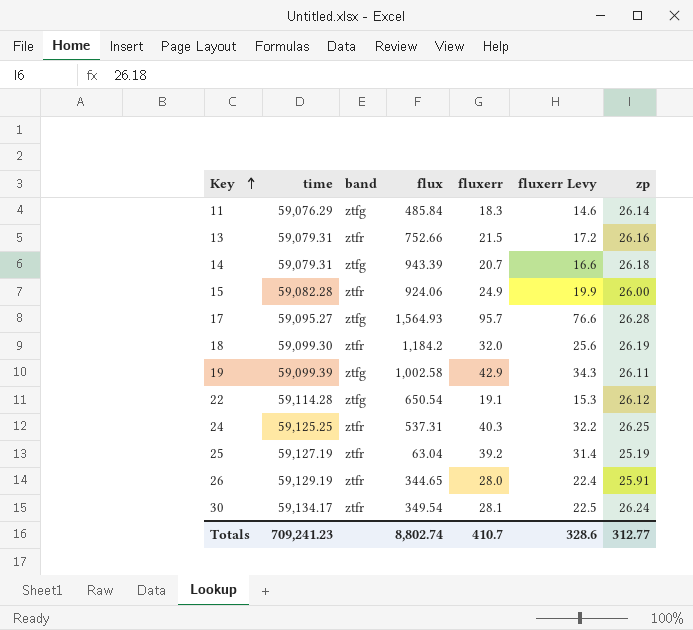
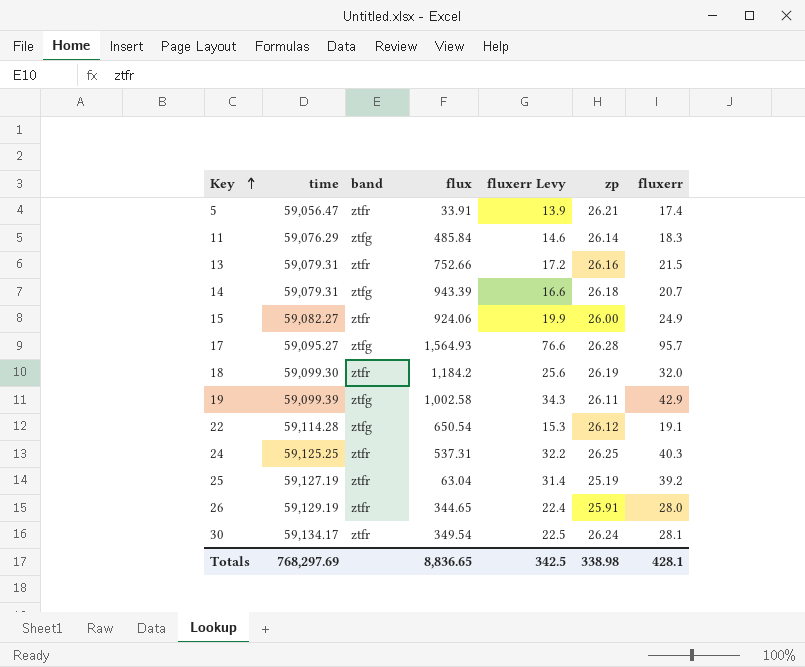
column fluxerr | position: 5 -> 7
row 5: none -> 59,056.47 | ztfr | 33.91 | 13.9 | 26.21 | 17.4
15 | time: 59,082.28 -> 59,082.27
Totals | time: 709,241.23 -> 768,297.69
Totals | flux: 8,802.74 -> 8,836.65
Totals | fluxerr Levy: 328.6 -> 342.5
Totals | zp: 312.77 -> 338.98
Totals | fluxerr: 410.7 -> 428.1

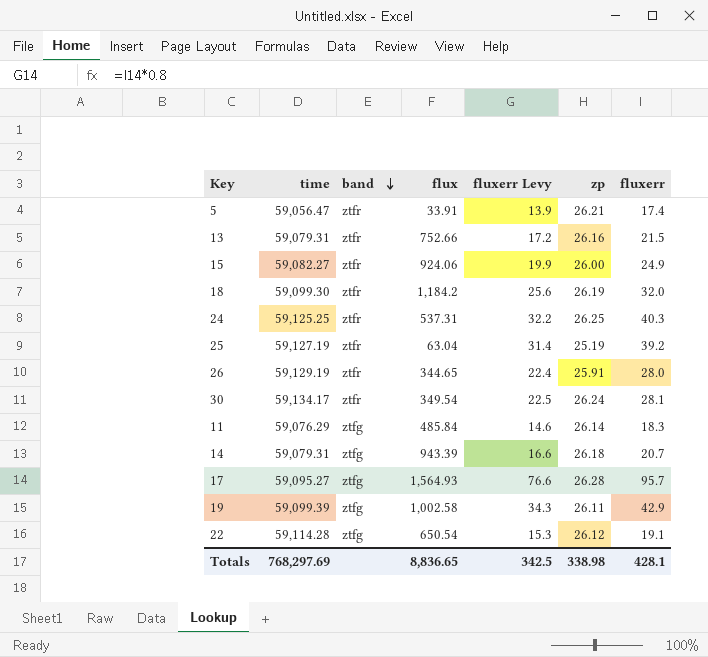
row order: Key ascending -> band descending

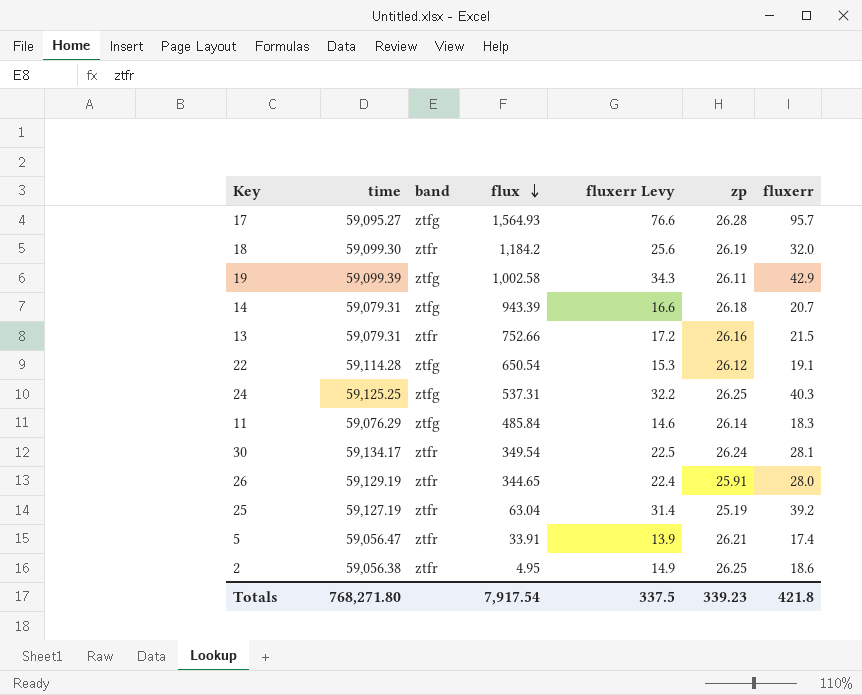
row order: band descending -> flux descending
row 15: 59,082.27 | ztfr | 924.06 | 19.9 | 26.00 | 24.9 -> none
24 | band: ztfr -> ztfg
row 2: none -> 59,056.38 | ztfr | 4.95 | 14.9 | 26.25 | 18.6
Totals | time: 768,297.69 -> 768,271.80
Totals | flux: 8,836.65 -> 7,917.54
Totals | fluxerr Levy: 342.5 -> 337.5
Totals | zp: 338.98 -> 339.23
Totals | fluxerr: 428.1 -> 421.8

